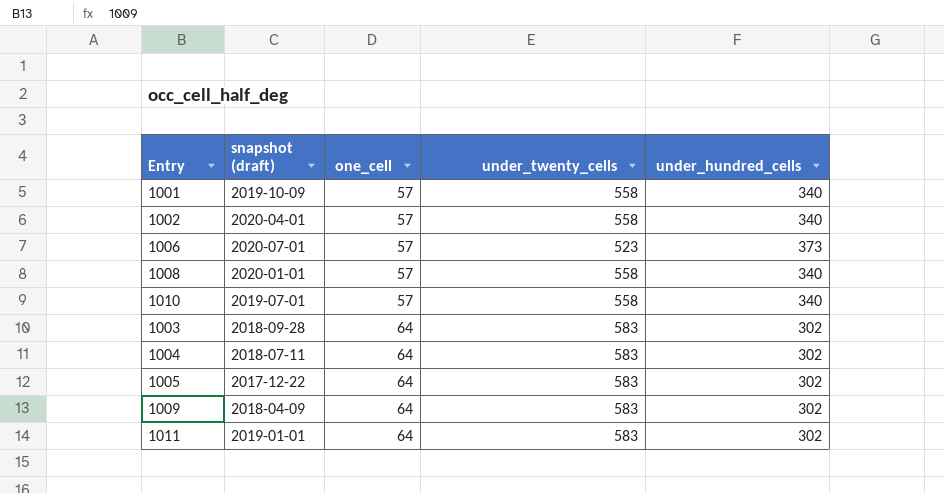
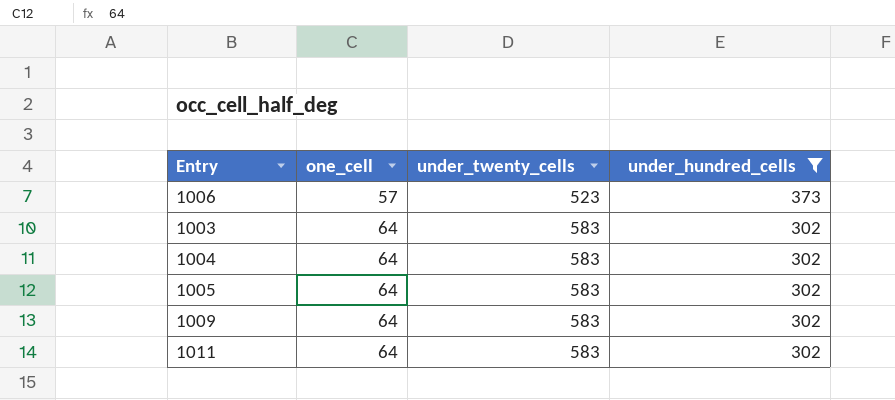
filter: none -> under_hundred_cells != 340
column snapshot (draft) | position: 2 -> none

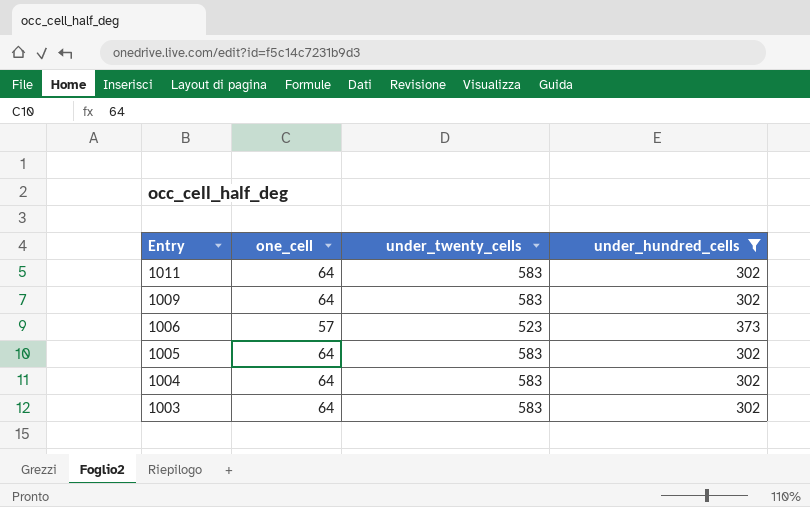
row order: one_cell ascending -> Entry descending

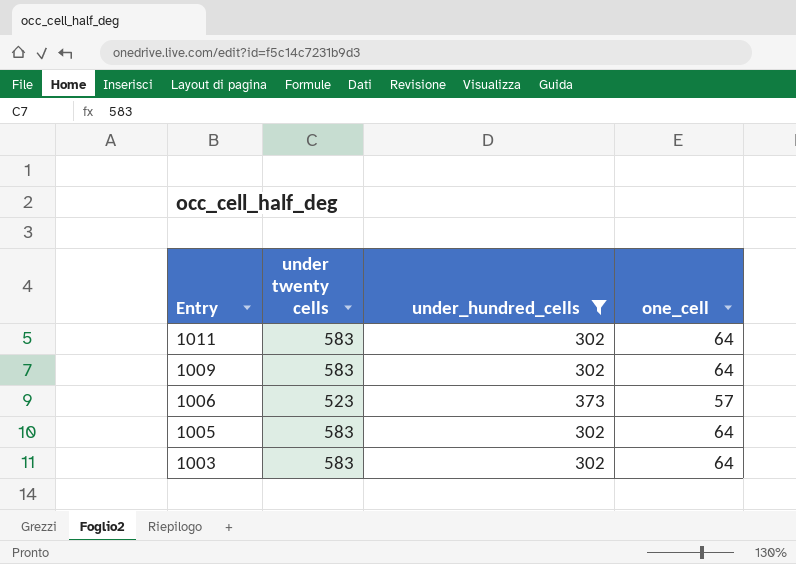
column name: under_twenty_cells -> under twenty cells
column one_cell | position: 2 -> 4
row 1004: 64 | 583 | 302 -> none

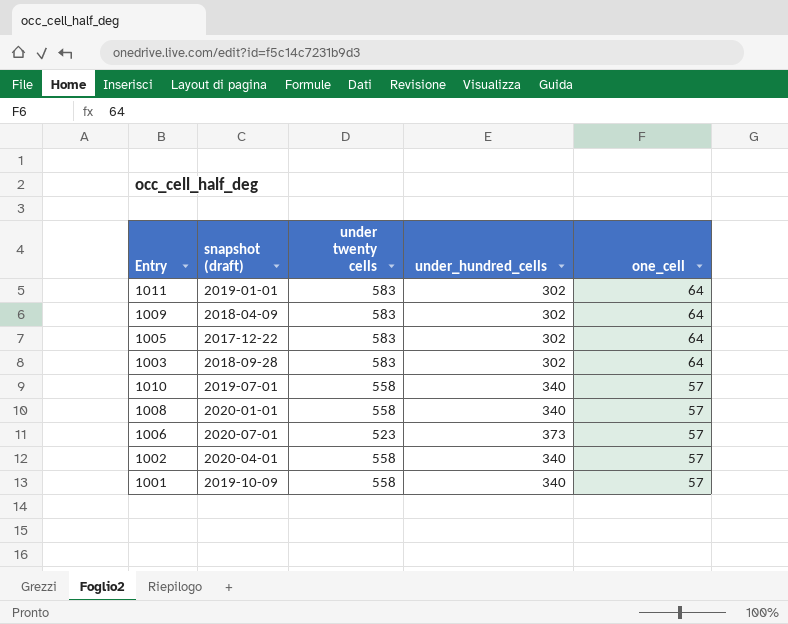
filter: under_hundred_cells != 340 -> none
row order: Entry descending -> one_cell descending
column snapshot (draft) | position: none -> 2

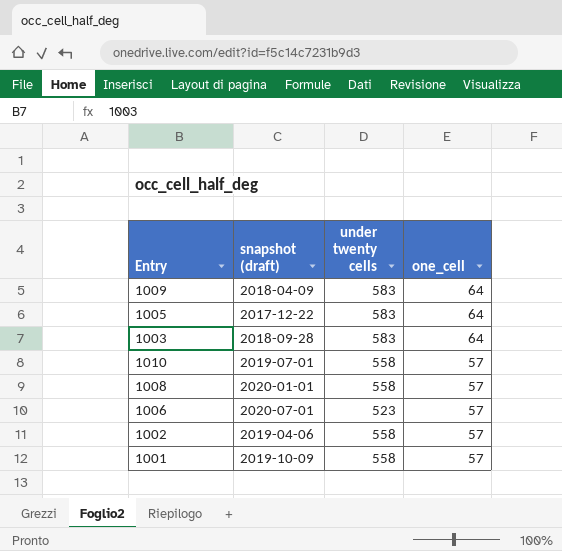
column under_hundred_cells | position: 4 -> none
row 1011: 2019-01-01 | 583 | 302 | 64 -> none
1002 | snapshot (draft): 2020-04-01 -> 2019-04-06

